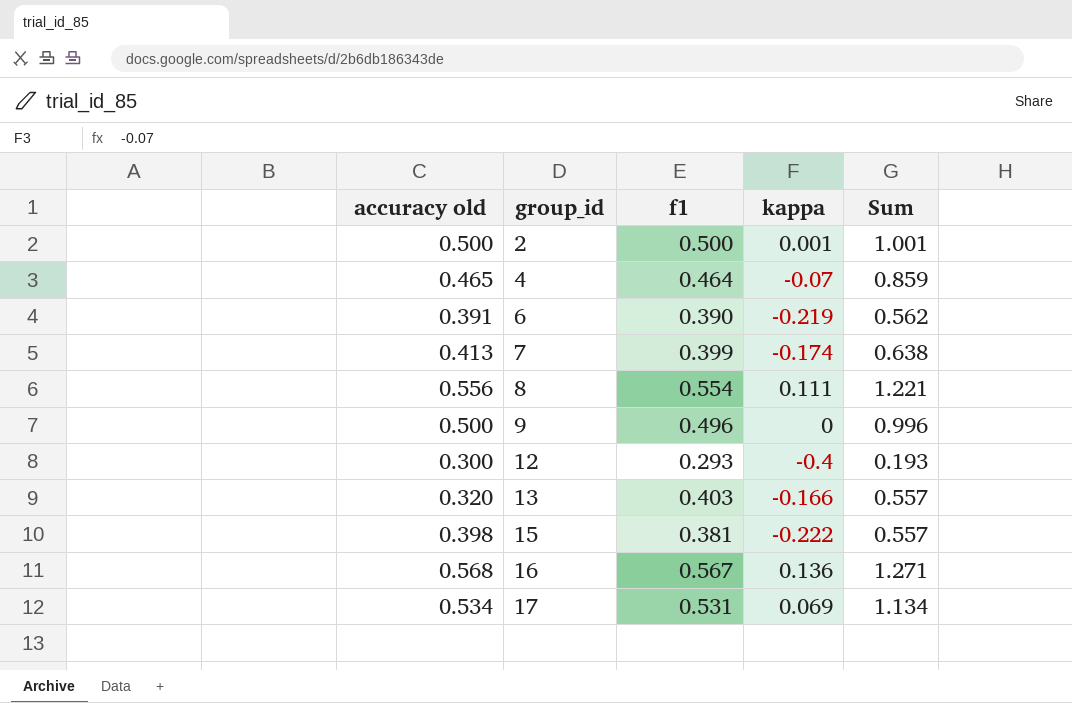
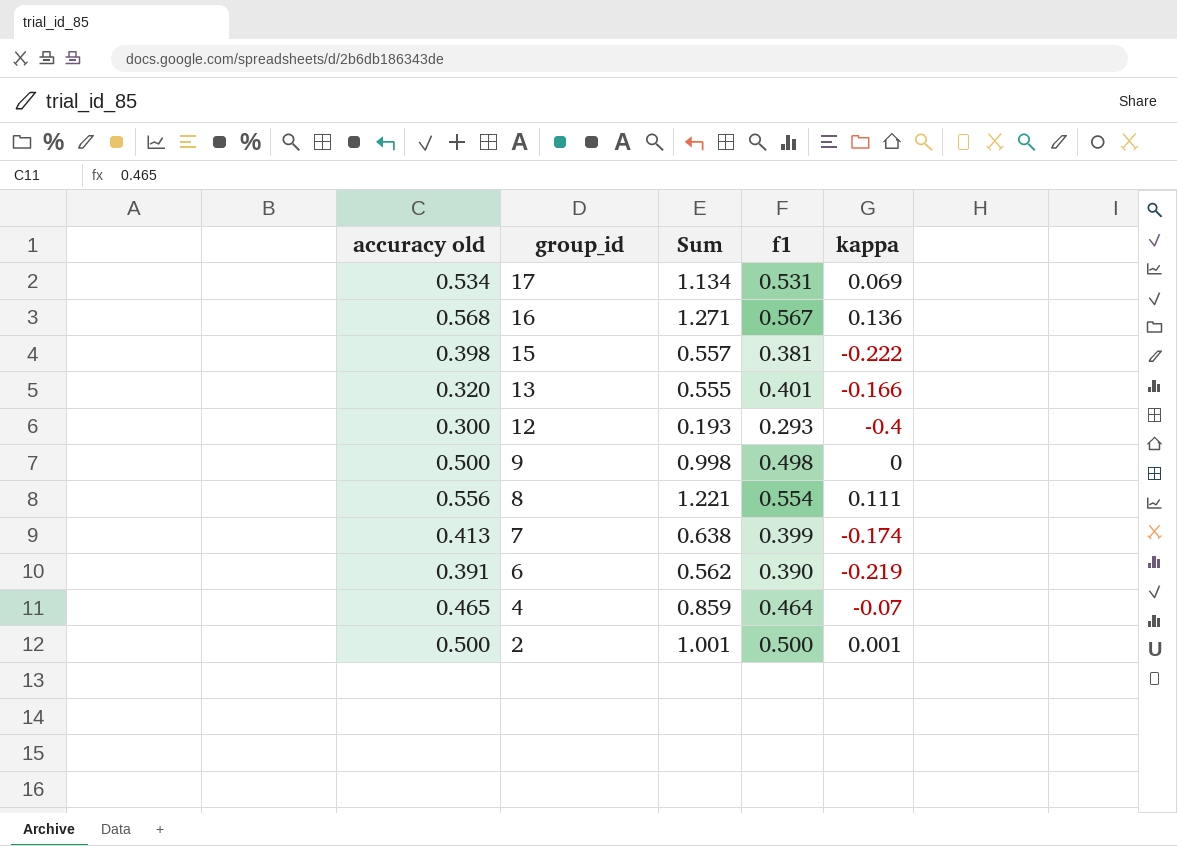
row order: group_id ascending -> group_id descending
column Sum | position: 5 -> 3
13 | Sum: 0.557 -> 0.555
13 | f1: 0.403 -> 0.401
9 | Sum: 0.996 -> 0.998
9 | f1: 0.496 -> 0.498

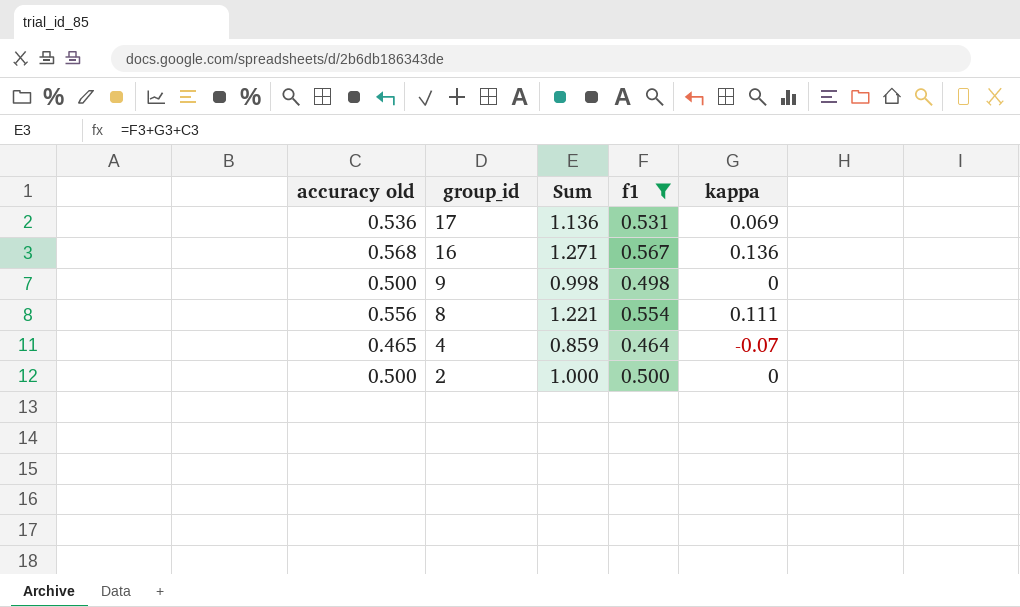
filter: none -> f1 >= 0.464
17 | accuracy old: 0.534 -> 0.536
17 | Sum: 1.134 -> 1.136
2 | Sum: 1.001 -> 1.000
2 | kappa: 0.001 -> 0

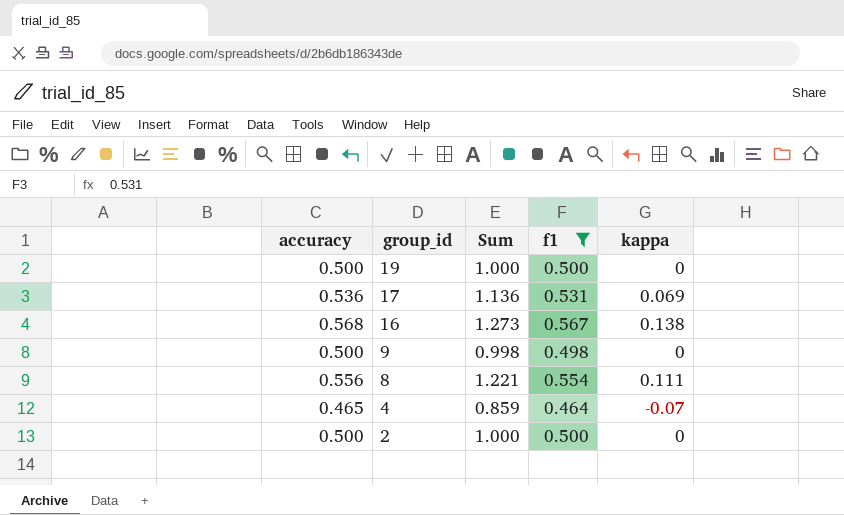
column name: accuracy old -> accuracy
row 19: none -> 0.500 | 1.000 | 0.500 | 0
16 | Sum: 1.271 -> 1.273
16 | kappa: 0.136 -> 0.138

